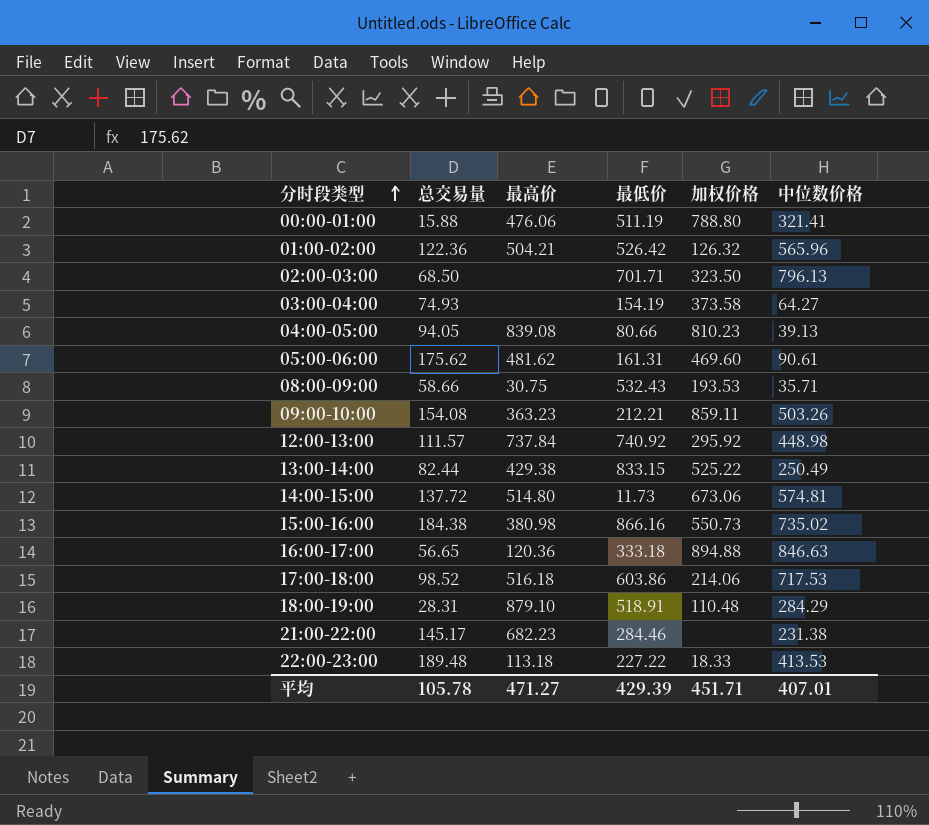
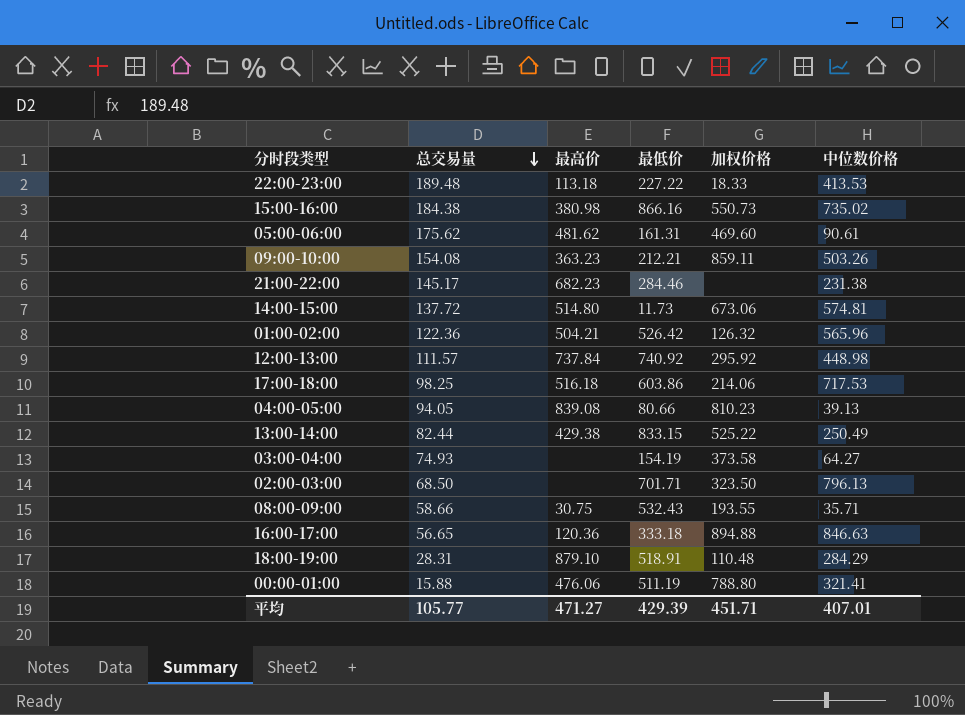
row order: 分时段类型 ascending -> 总交易量 descending
17:00-18:00 | 总交易量: 98.52 -> 98.25
08:00-09:00 | 加权价格: 193.53 -> 193.55
平均 | 总交易量: 105.78 -> 105.77

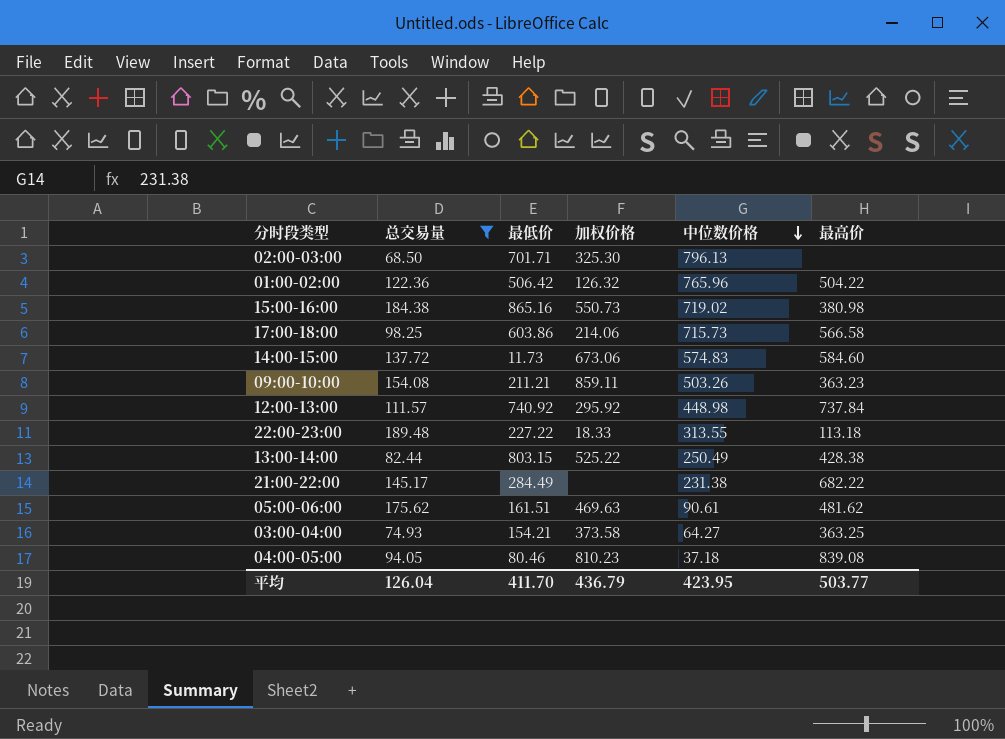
filter: none -> 总交易量 >= 68.50
row order: 总交易量 descending -> 中位数价格 descending
column 最高价 | position: 3 -> 6
02:00-03:00 | 加权价格: 323.50 -> 325.30
01:00-02:00 | 最低价: 526.42 -> 506.42
01:00-02:00 | 中位数价格: 565.96 -> 765.96
01:00-02:00 | 最高价: 504.21 -> 504.22
15:00-16:00 | 最低价: 866.16 -> 865.16
15:00-16:00 | 中位数价格: 735.02 -> 719.02
17:00-18:00 | 中位数价格: 717.53 -> 715.73
17:00-18:00 | 最高价: 516.18 -> 566.58
14:00-15:00 | 中位数价格: 574.81 -> 574.83
14:00-15:00 | 最高价: 514.80 -> 584.60
09:00-10:00 | 最低价: 212.21 -> 211.21
22:00-23:00 | 中位数价格: 413.53 -> 313.55
13:00-14:00 | 最低价: 833.15 -> 803.15
13:00-14:00 | 最高价: 429.38 -> 428.38
21:00-22:00 | 最低价: 284.46 -> 284.49
21:00-22:00 | 最高价: 682.23 -> 682.22
05:00-06:00 | 最低价: 161.31 -> 161.51
05:00-06:00 | 加权价格: 469.60 -> 469.63
03:00-04:00 | 最低价: 154.19 -> 154.21
03:00-04:00 | 最高价: none -> 363.25
04:00-05:00 | 最低价: 80.66 -> 80.46
04:00-05:00 | 中位数价格: 39.13 -> 37.18
平均 | 总交易量: 105.77 -> 126.04
平均 | 最低价: 429.39 -> 411.70
平均 | 加权价格: 451.71 -> 436.79
平均 | 中位数价格: 407.01 -> 423.95
平均 | 最高价: 471.27 -> 503.77

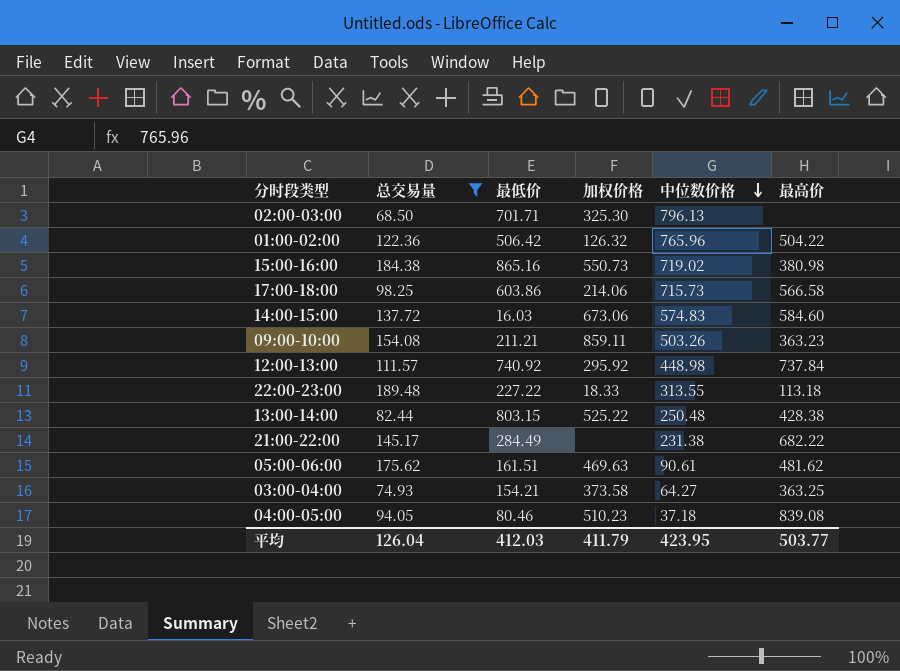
14:00-15:00 | 最低价: 11.73 -> 16.03
13:00-14:00 | 中位数价格: 250.49 -> 250.48
04:00-05:00 | 加权价格: 810.23 -> 510.23
平均 | 最低价: 411.70 -> 412.03
平均 | 加权价格: 436.79 -> 411.79

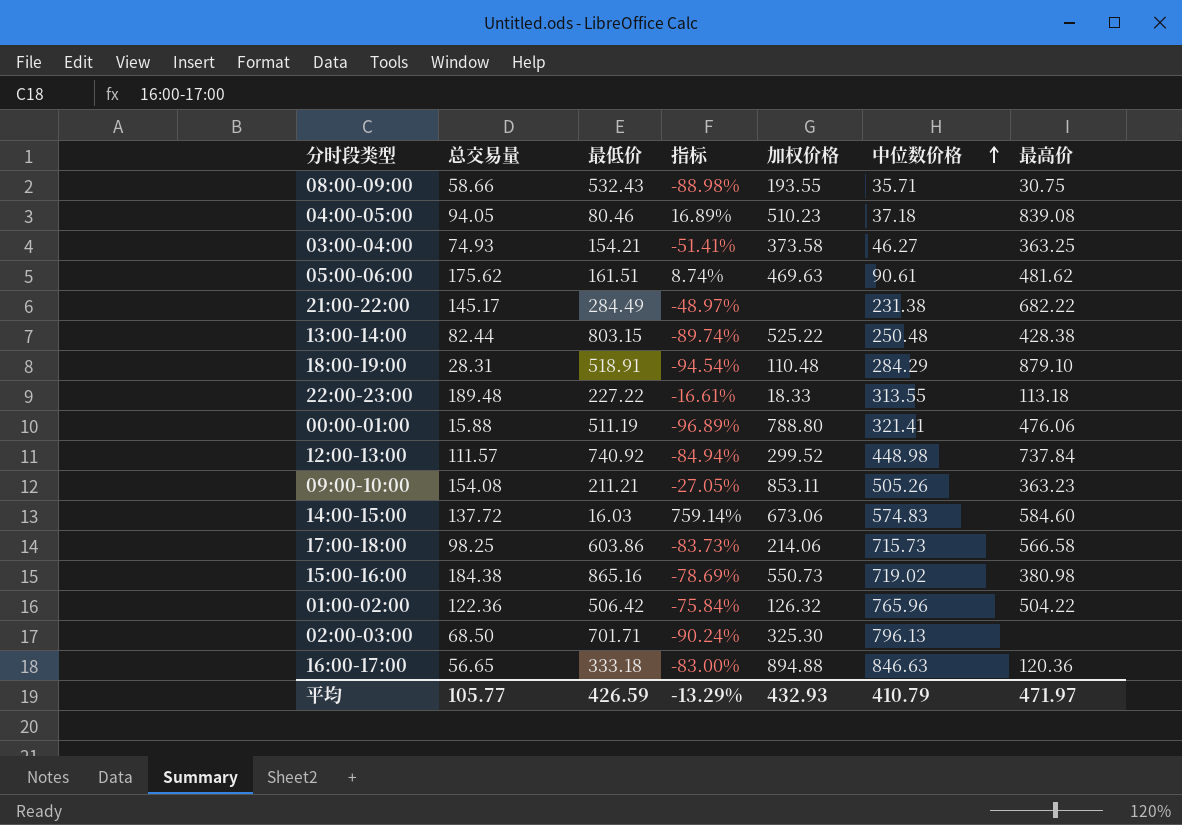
filter: 总交易量 >= 68.50 -> none
row order: 中位数价格 descending -> 中位数价格 ascending
column 指标 | formula: none -> ([总交易量] - [最低价]) / [最低价]
03:00-04:00 | 中位数价格: 64.27 -> 46.27
12:00-13:00 | 加权价格: 295.92 -> 299.52
09:00-10:00 | 加权价格: 859.11 -> 853.11
09:00-10:00 | 中位数价格: 503.26 -> 505.26
平均 | 总交易量: 126.04 -> 105.77
平均 | 最低价: 412.03 -> 426.59
平均 | 加权价格: 411.79 -> 432.93
平均 | 中位数价格: 423.95 -> 410.79
平均 | 最高价: 503.77 -> 471.97

